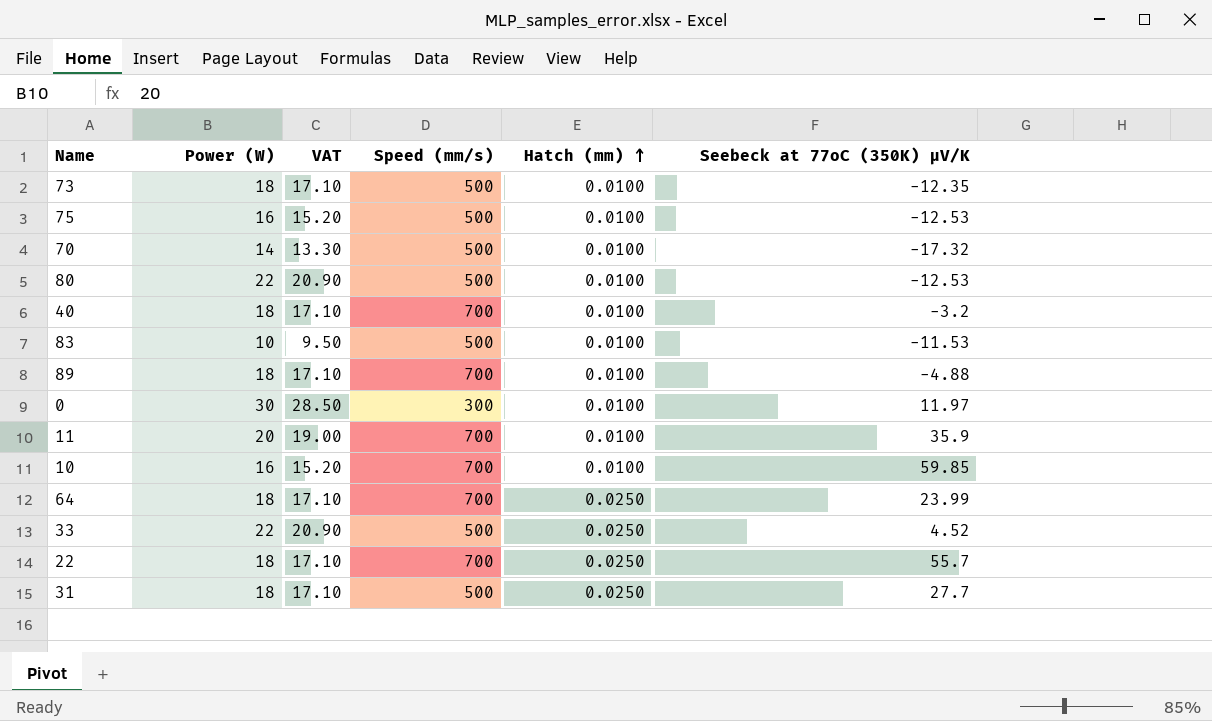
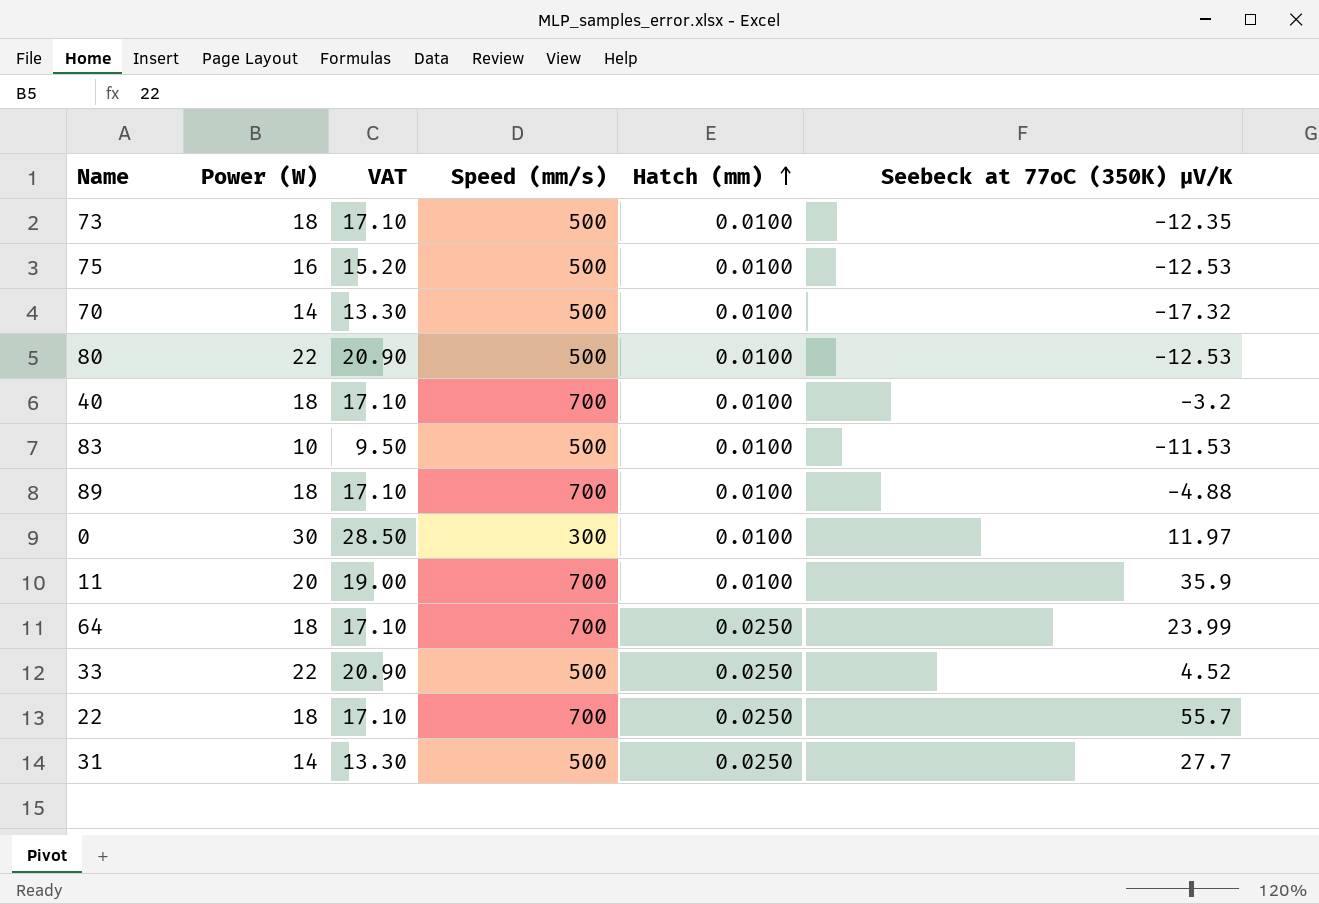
row 10: 16 | 15.20 | 700 | 0.0100 | 59.85 -> none
31 | Power (W): 18 -> 14
31 | VAT: 17.10 -> 13.30

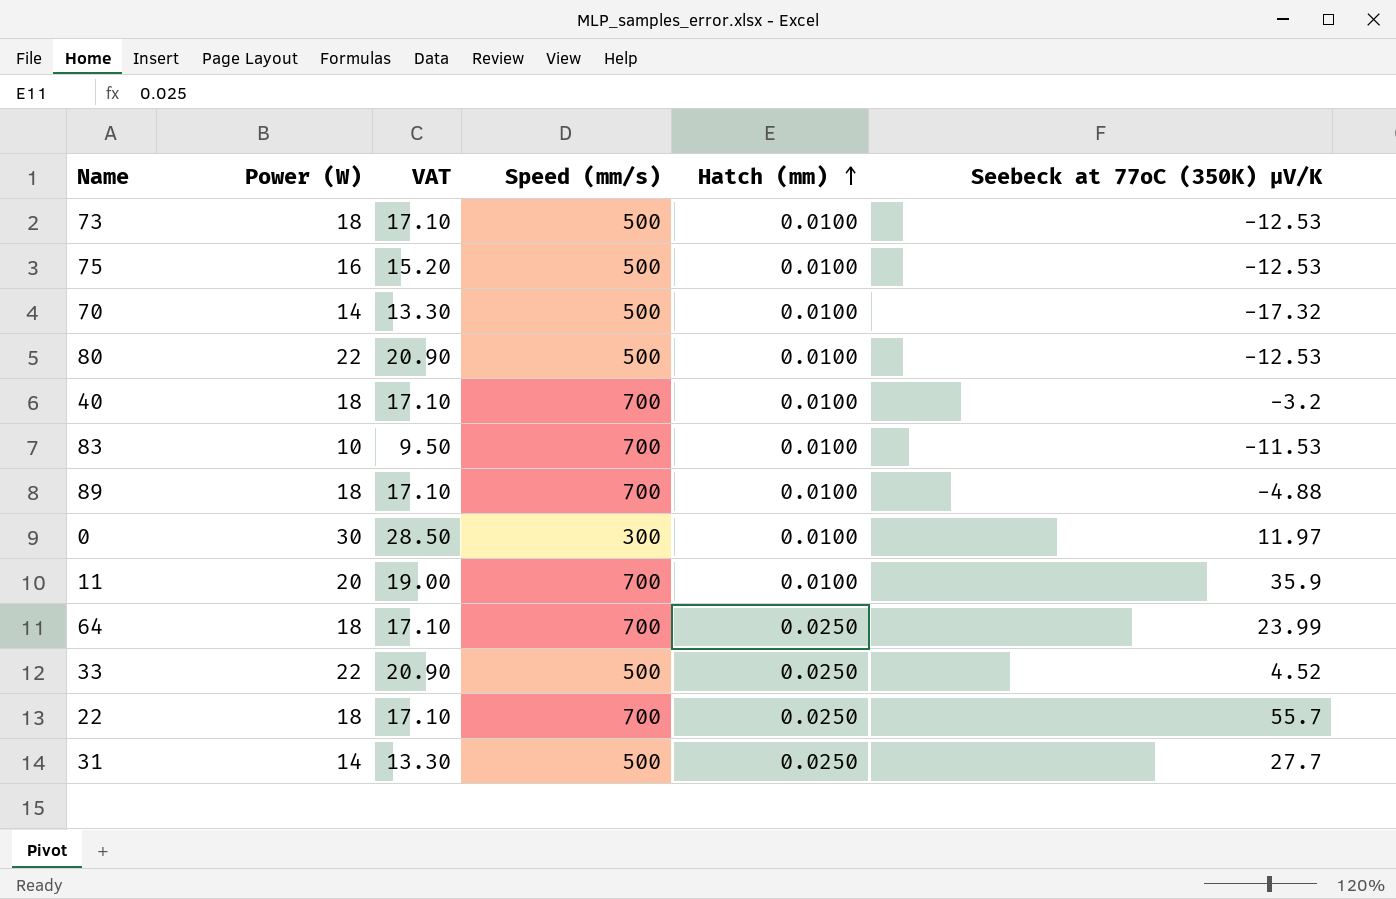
73 | Seebeck at 77oC (350K) µV/K: -12.35 -> -12.53
83 | Speed (mm/s): 500 -> 700

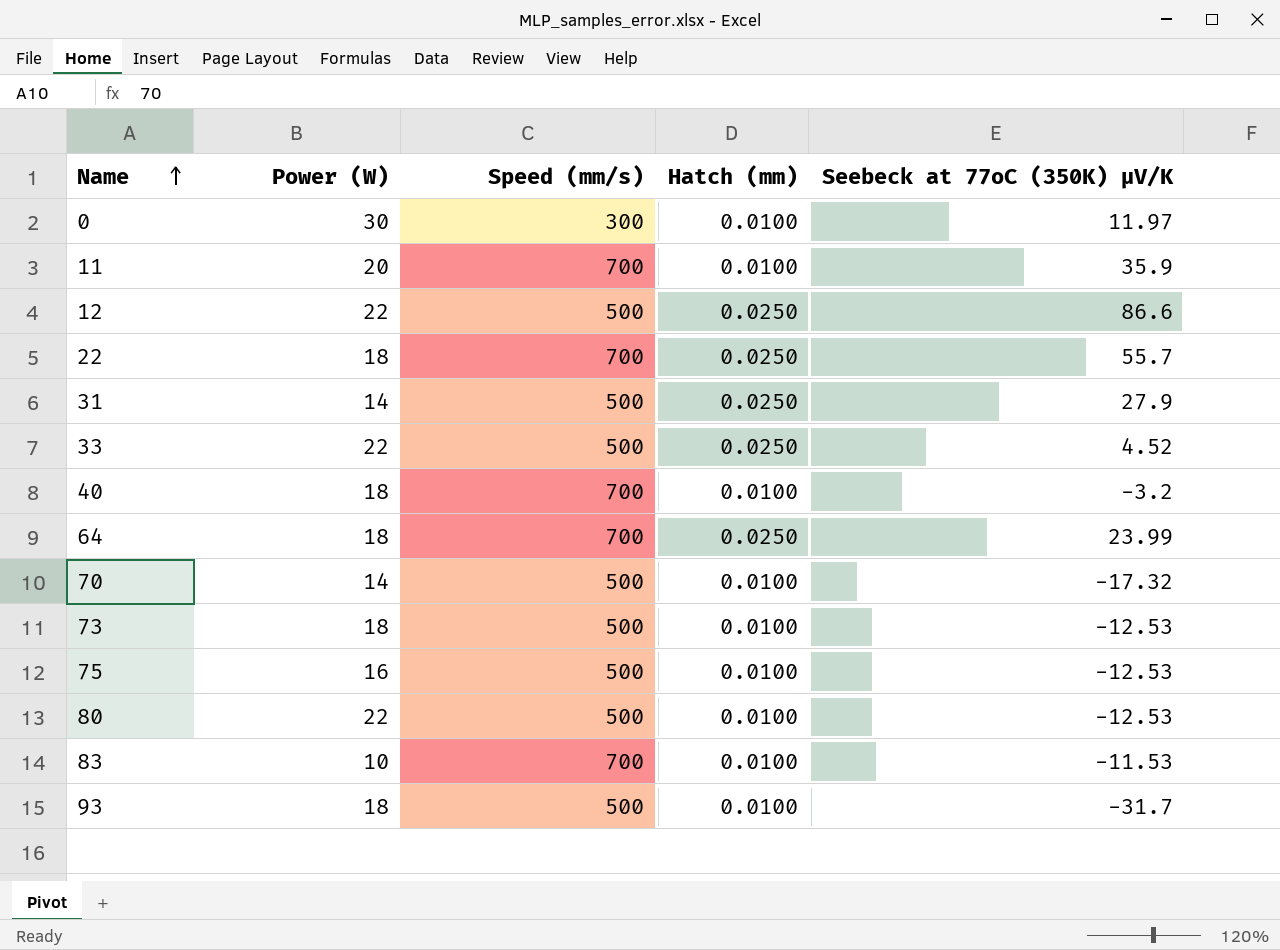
row order: Hatch (mm) ascending -> Name ascending
column VAT | formula: [Power (W)] * 0.95 -> none
row 89: 18 | 17.10 | 700 | 0.0100 | -4.88 -> none
row 12: none -> 22 | 500 | 0.0250 | 86.6
31 | Seebeck at 77oC (350K) µV/K: 27.7 -> 27.9
row 93: none -> 18 | 500 | 0.0100 | -31.7

